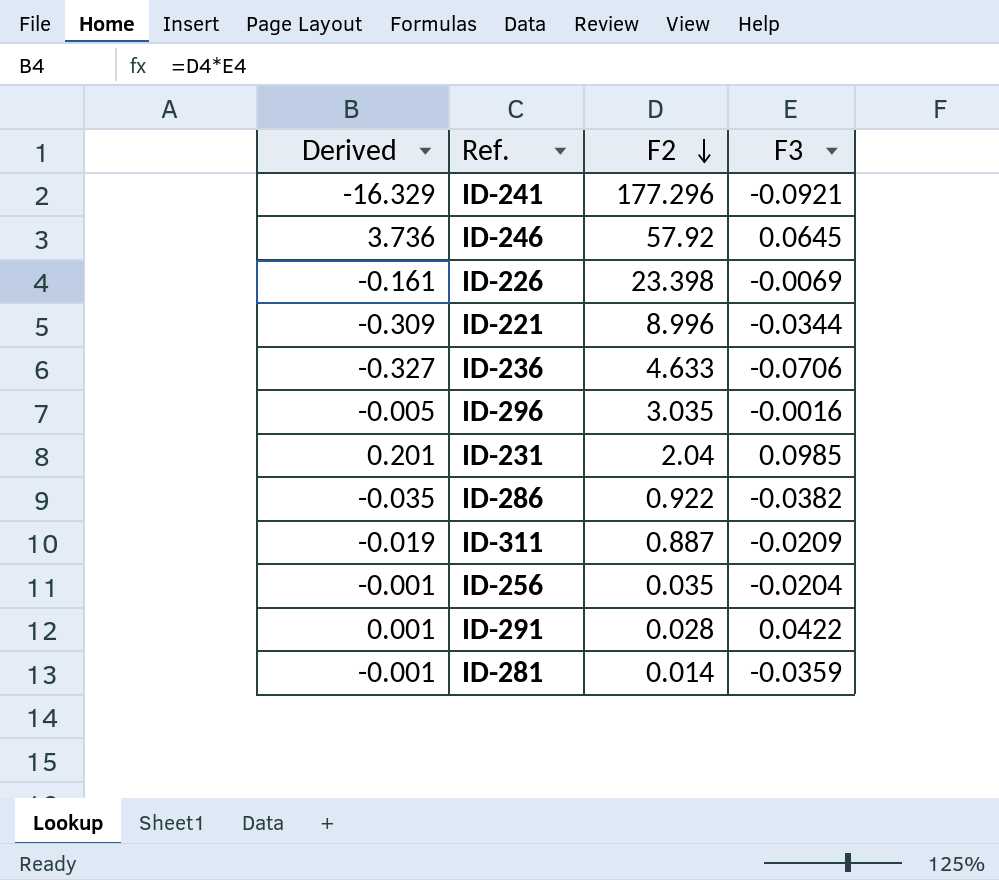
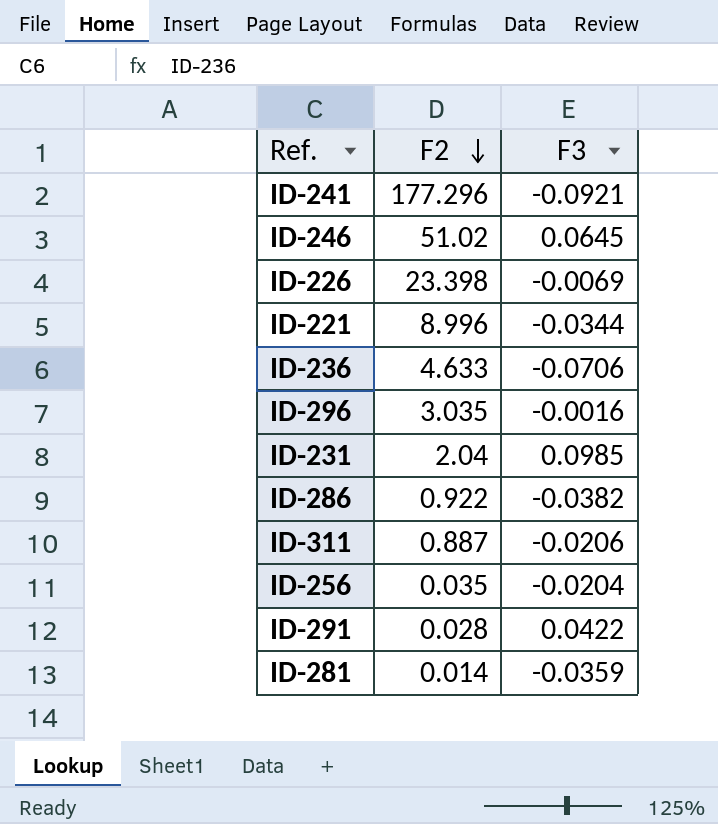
column Derived | formula: [F2] * [F3] -> none
ID-246 | F2: 57.92 -> 51.02
ID-311 | F3: -0.0209 -> -0.0206

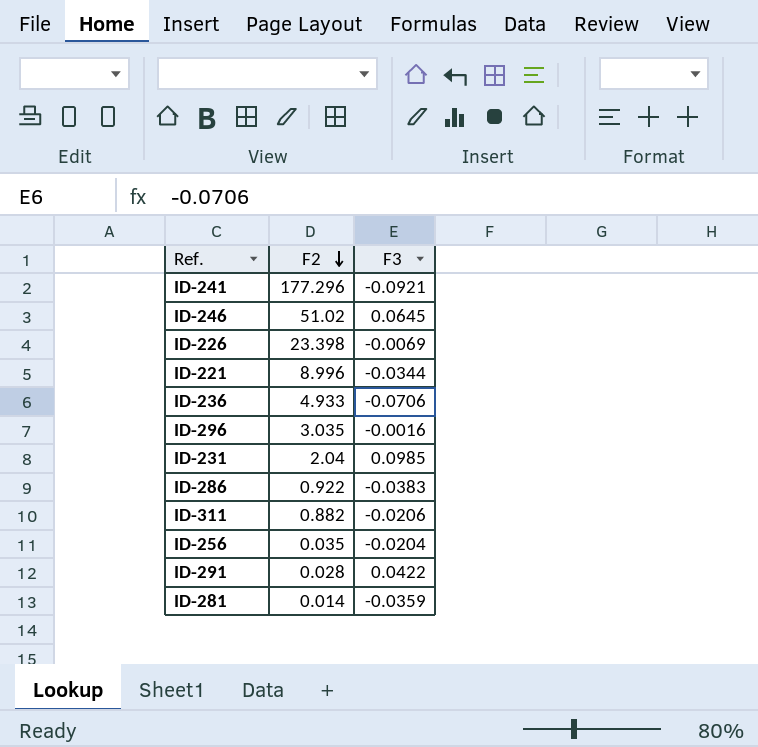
ID-236 | F2: 4.633 -> 4.933
ID-286 | F3: -0.0382 -> -0.0383
ID-311 | F2: 0.887 -> 0.882

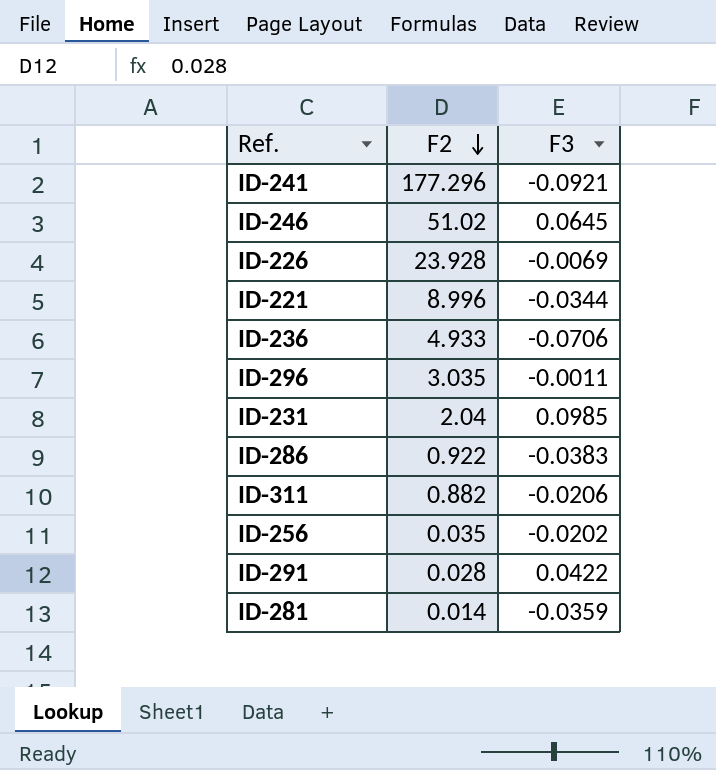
ID-226 | F2: 23.398 -> 23.928
ID-296 | F3: -0.0016 -> -0.0011
ID-256 | F3: -0.0204 -> -0.0202

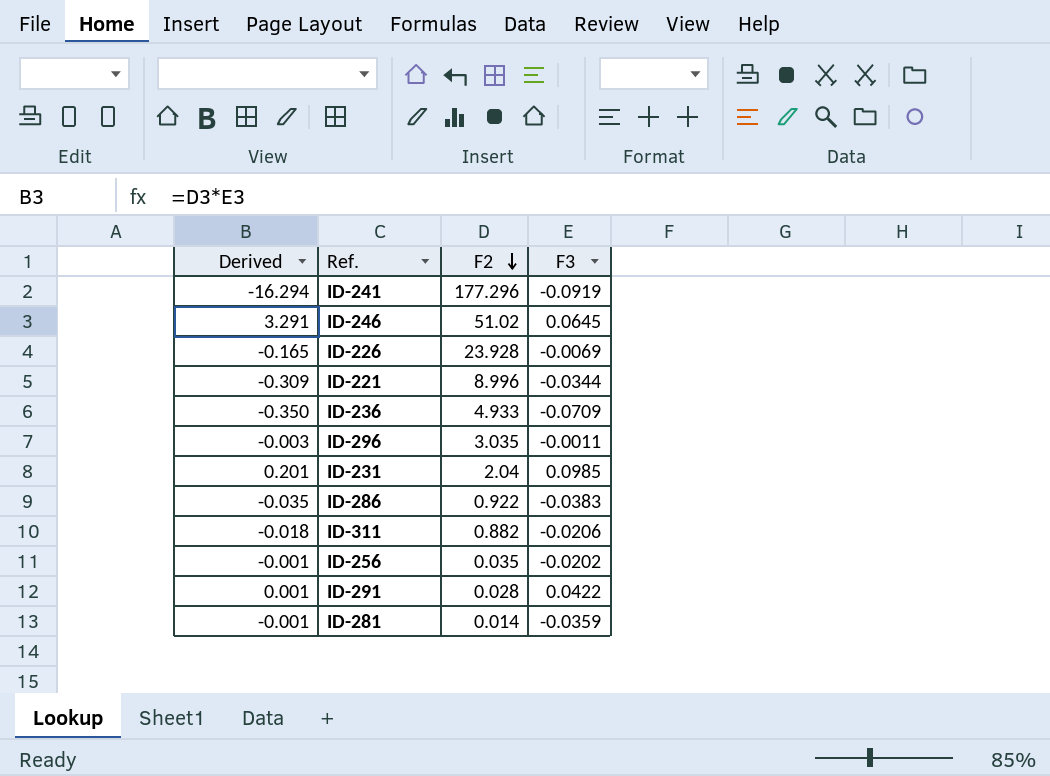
column Derived | formula: none -> [F2] * [F3]
ID-241 | F3: -0.0921 -> -0.0919
ID-236 | F3: -0.0706 -> -0.0709

